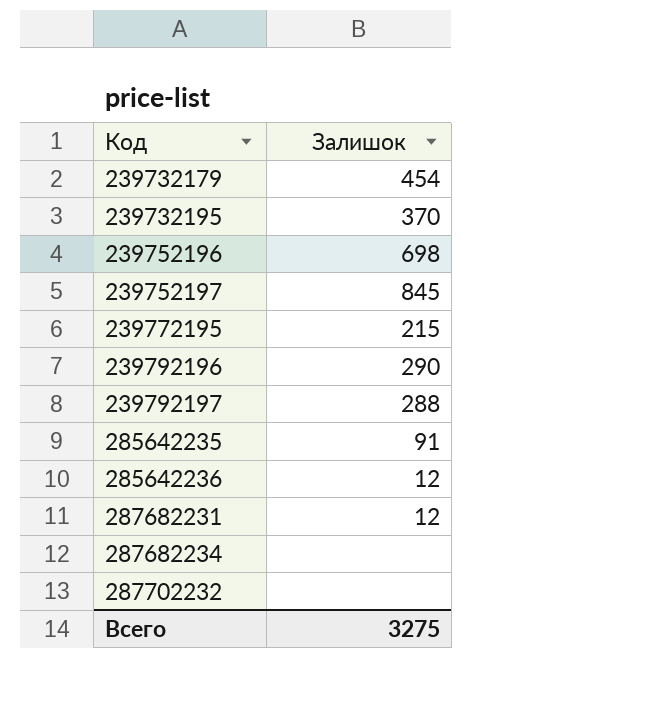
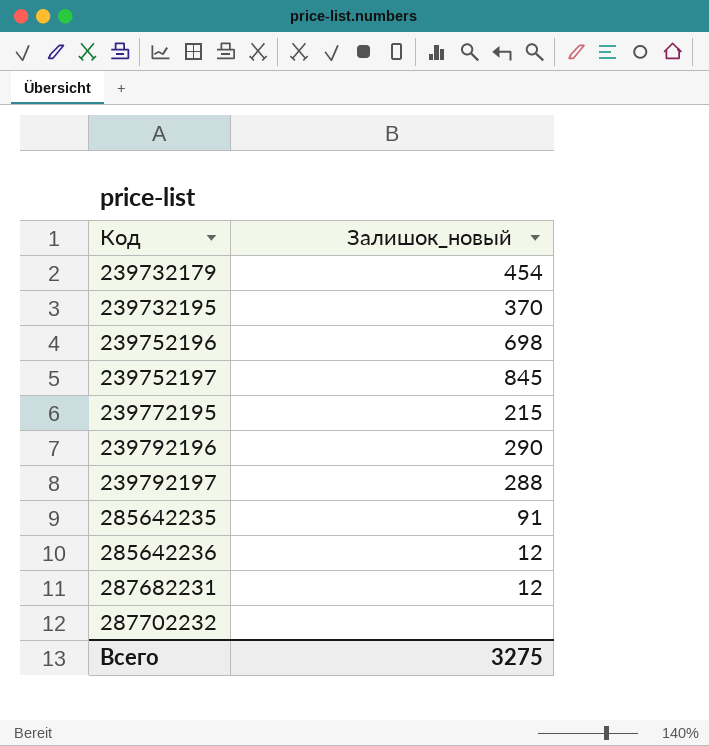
column name: Залишок -> Залишок_новый
row 287682234: none -> none

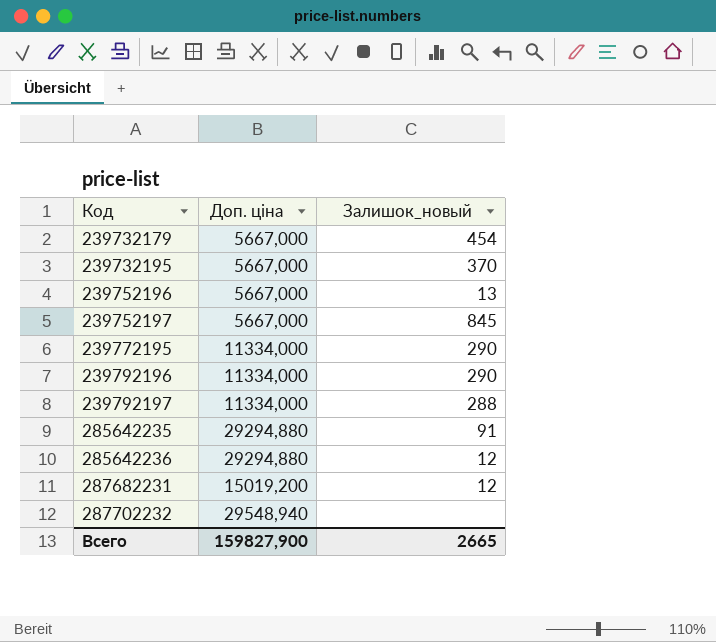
column Доп. ціна | position: none -> 2
239752196 | Залишок_новый: 698 -> 13
239772195 | Залишок_новый: 215 -> 290
Всего | Залишок_новый: 3275 -> 2665

